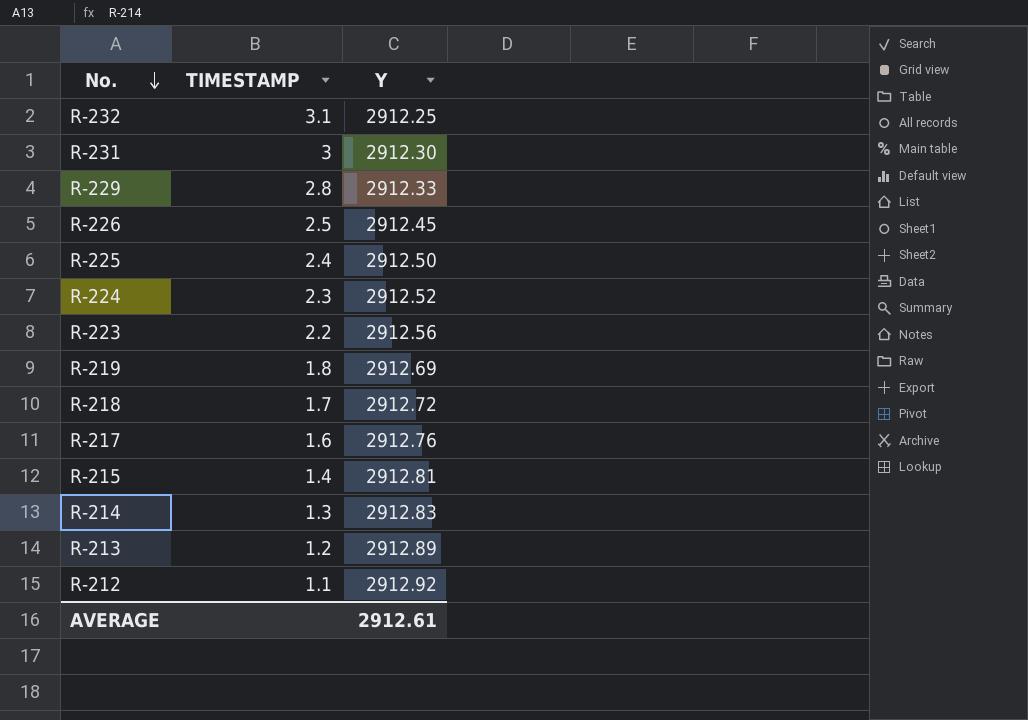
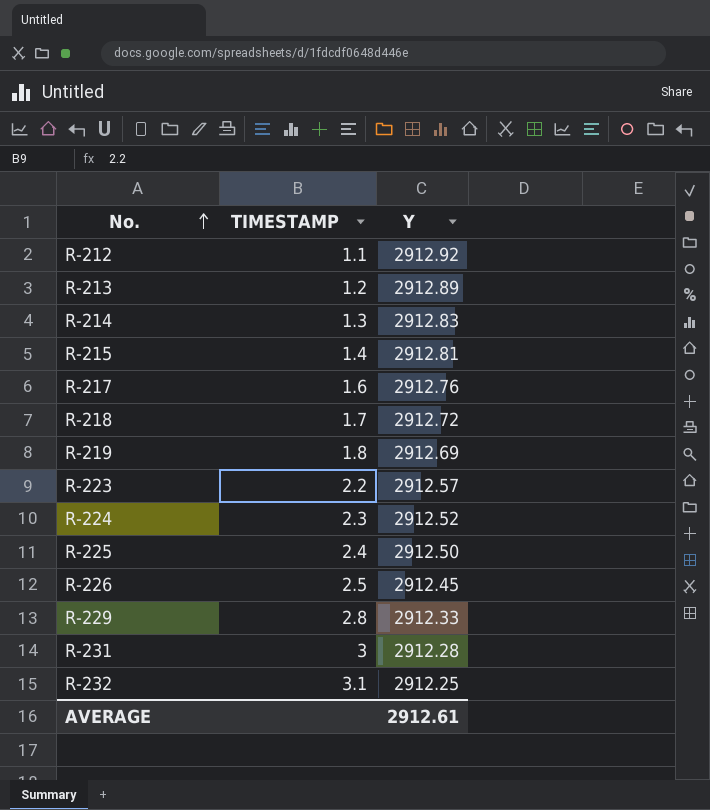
row order: No. descending -> No. ascending
R-223 | Y: 2912.56 -> 2912.57
R-231 | Y: 2912.30 -> 2912.28

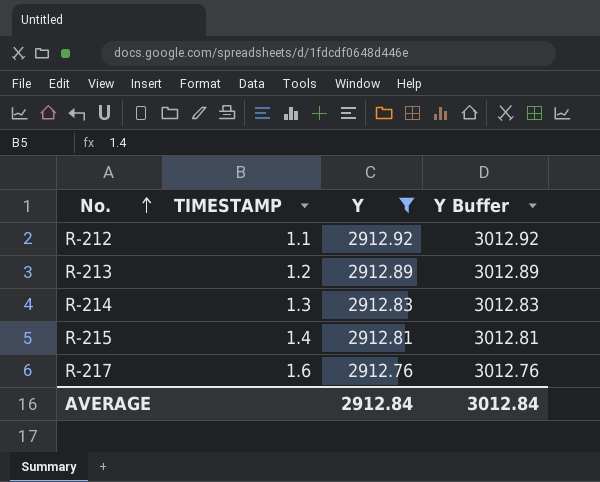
filter: none -> Y >= 2912.76
column Y Buffer | formula: none -> [Y] + 100
AVERAGE | Y: 2912.61 -> 2912.84

